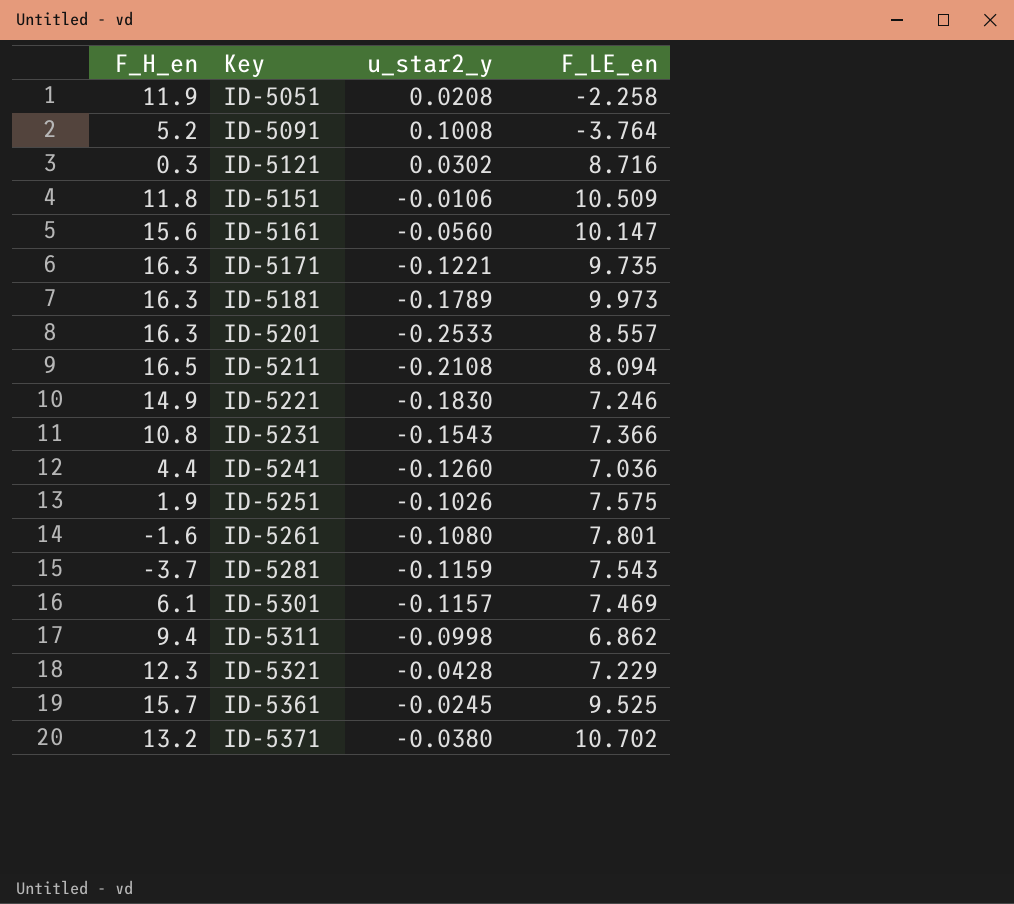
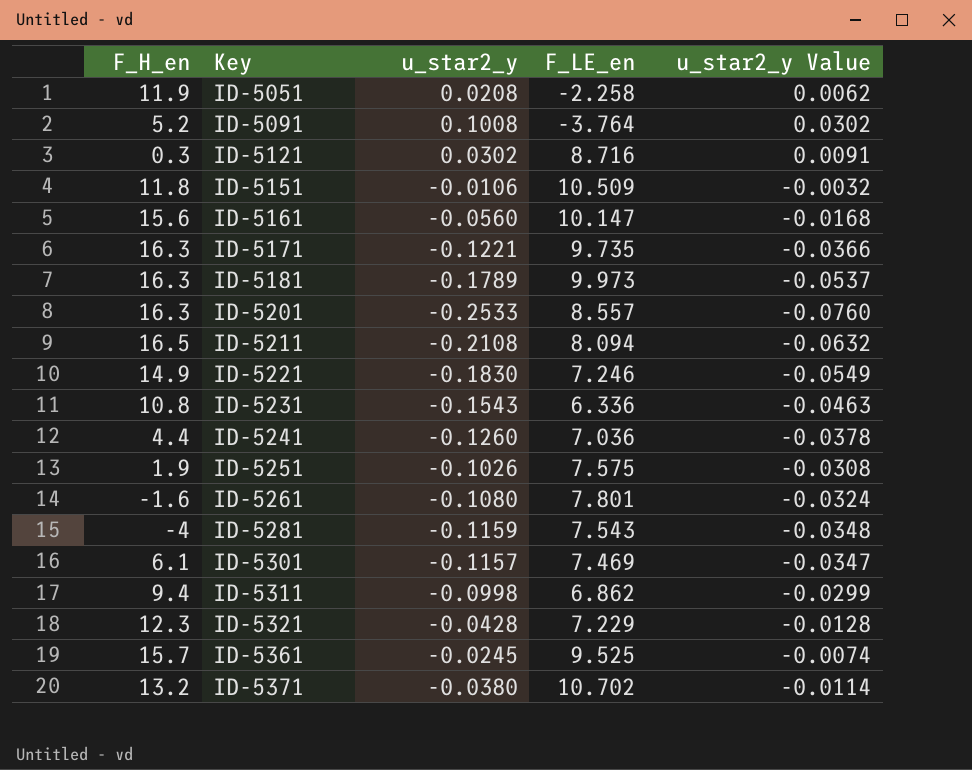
column u_star2_y Value | formula: none -> [u_star2_y] * 0.3
ID-5231 | F_LE_en: 7.366 -> 6.336
ID-5281 | F_H_en: -3.7 -> -4

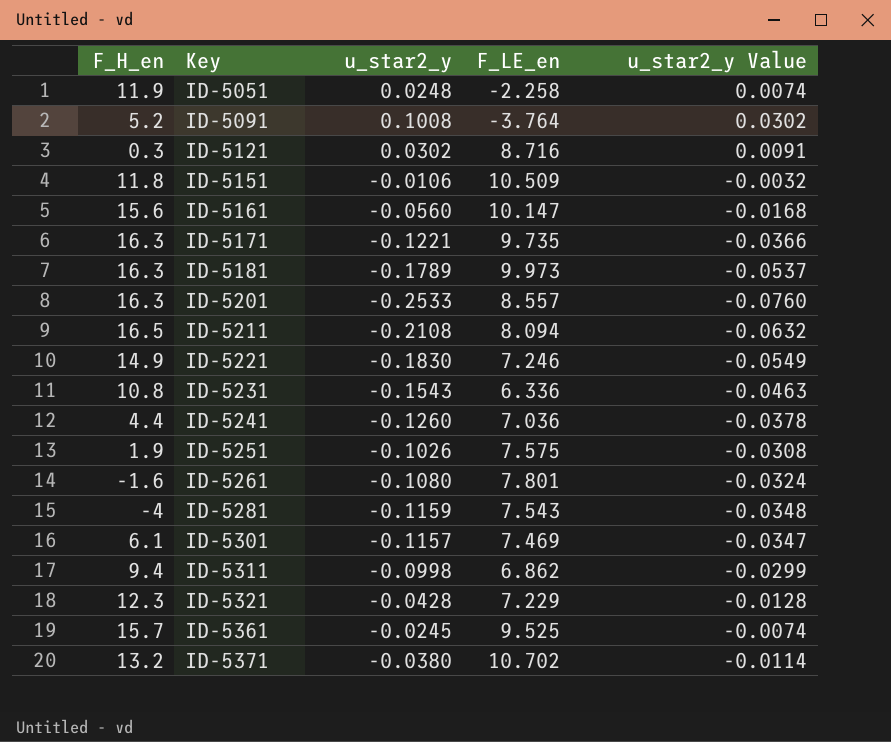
ID-5051 | u_star2_y: 0.0208 -> 0.0248
ID-5051 | u_star2_y Value: 0.0062 -> 0.0074

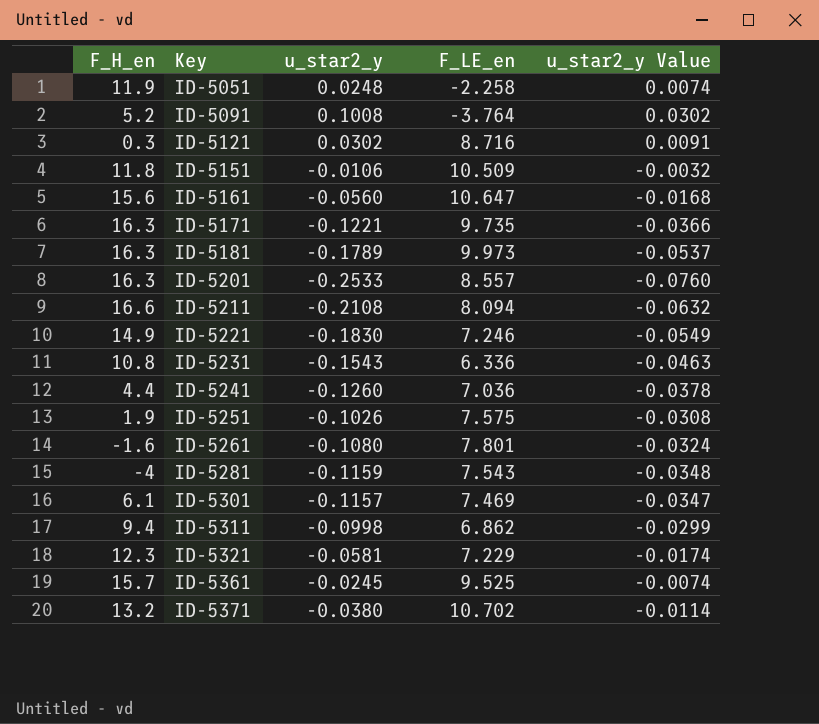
ID-5161 | F_LE_en: 10.147 -> 10.647
ID-5211 | F_H_en: 16.5 -> 16.6
ID-5321 | u_star2_y: -0.0428 -> -0.0581
ID-5321 | u_star2_y Value: -0.0128 -> -0.0174

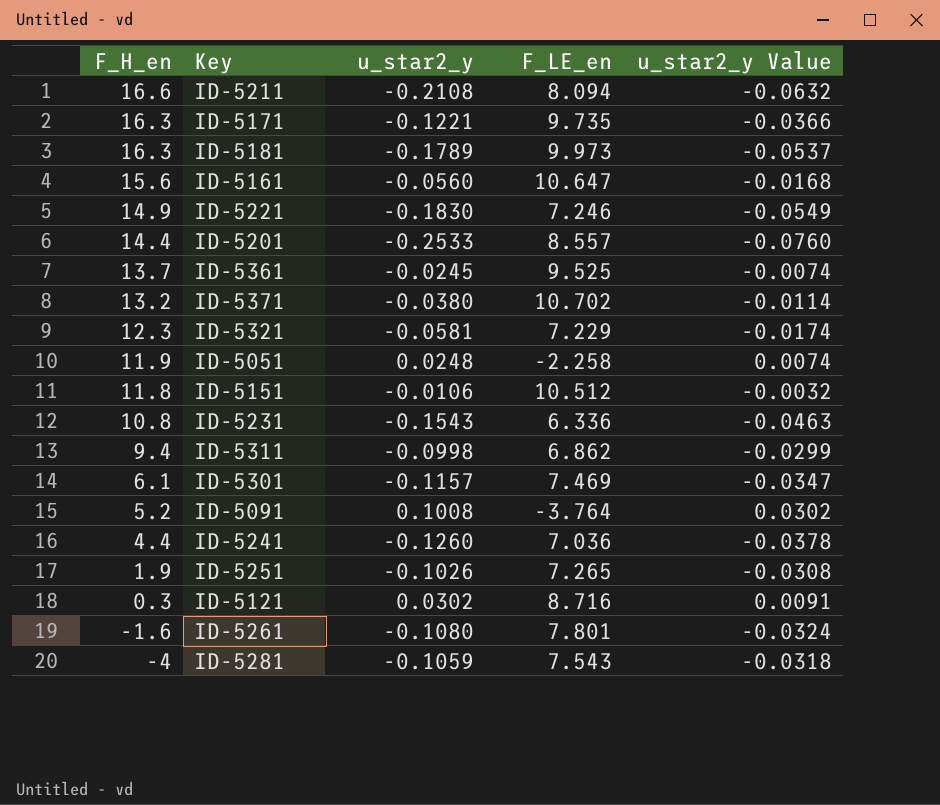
row order: Key ascending -> F_H_en descending
ID-5201 | F_H_en: 16.3 -> 14.4
ID-5361 | F_H_en: 15.7 -> 13.7
ID-5151 | F_LE_en: 10.509 -> 10.512
ID-5251 | F_LE_en: 7.575 -> 7.265
ID-5281 | u_star2_y: -0.1159 -> -0.1059
ID-5281 | u_star2_y Value: -0.0348 -> -0.0318

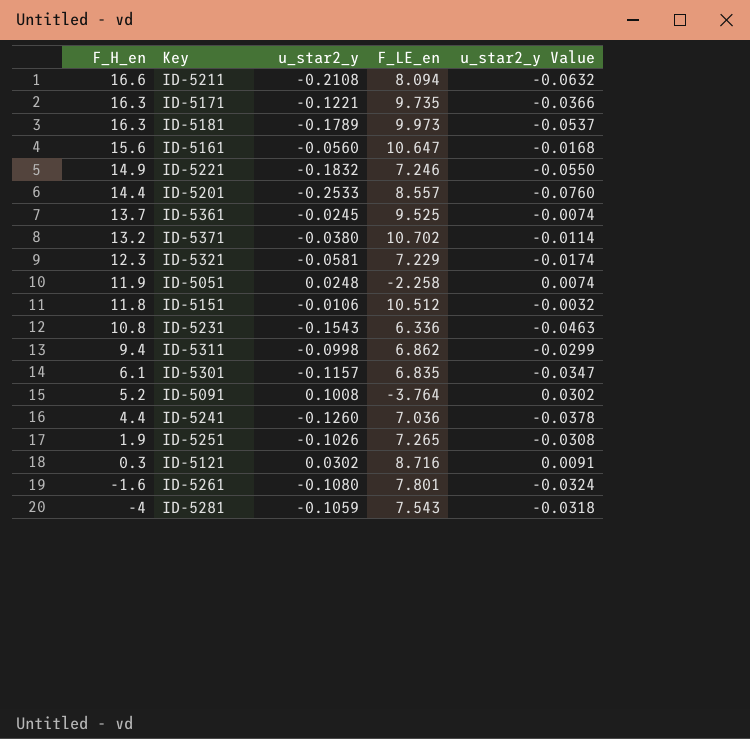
ID-5221 | u_star2_y: -0.1830 -> -0.1832
ID-5221 | u_star2_y Value: -0.0549 -> -0.0550
ID-5301 | F_LE_en: 7.469 -> 6.835

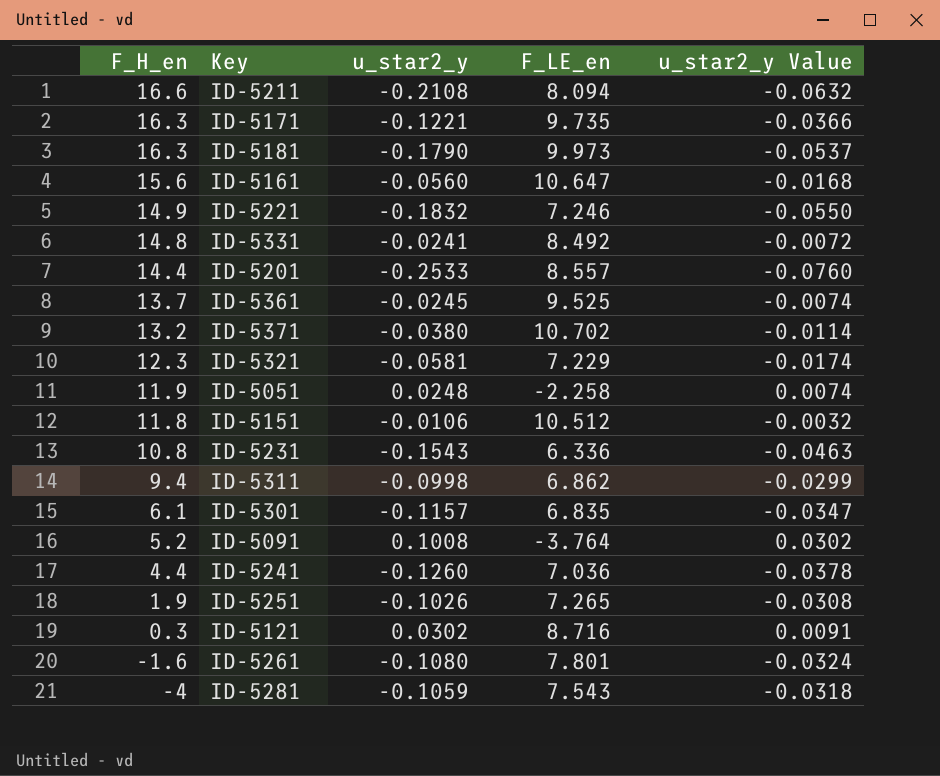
ID-5181 | u_star2_y: -0.1789 -> -0.1790
row ID-5331: none -> 14.8 | -0.0241 | 8.492 | -0.0072

